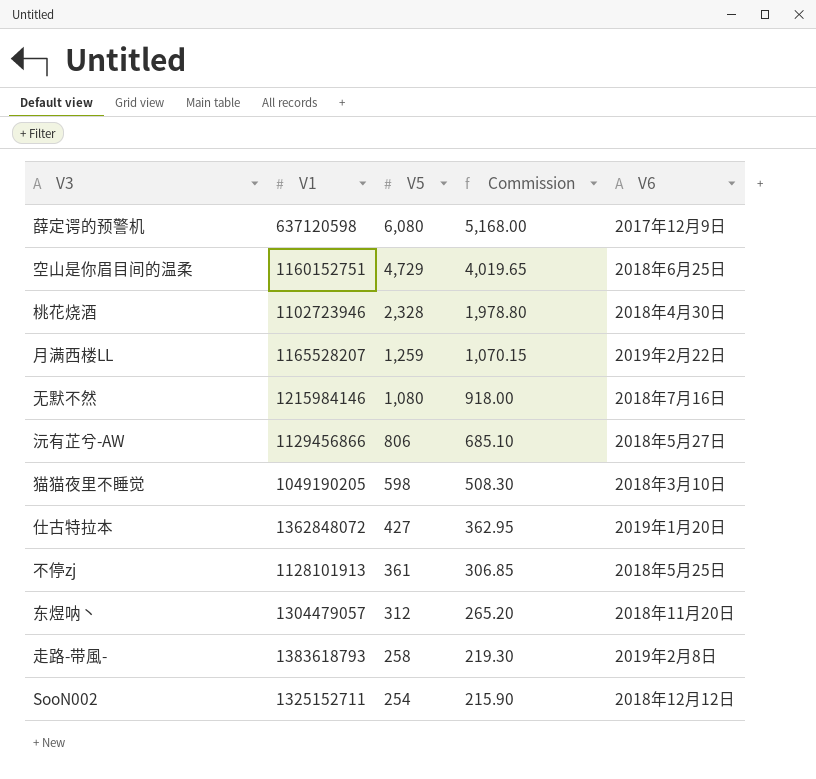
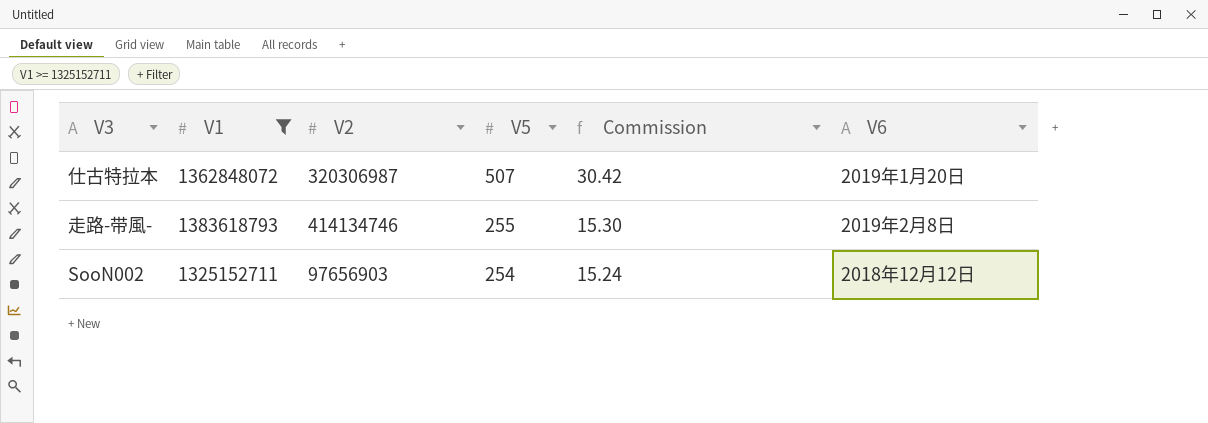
filter: none -> V1 >= 1325152711
column V2 | position: none -> 3
column Commission | formula: [V5] * 0.85 -> [V5] * 0.06
仕古特拉本 | V5: 427 -> 507
走路-带風- | V5: 258 -> 255

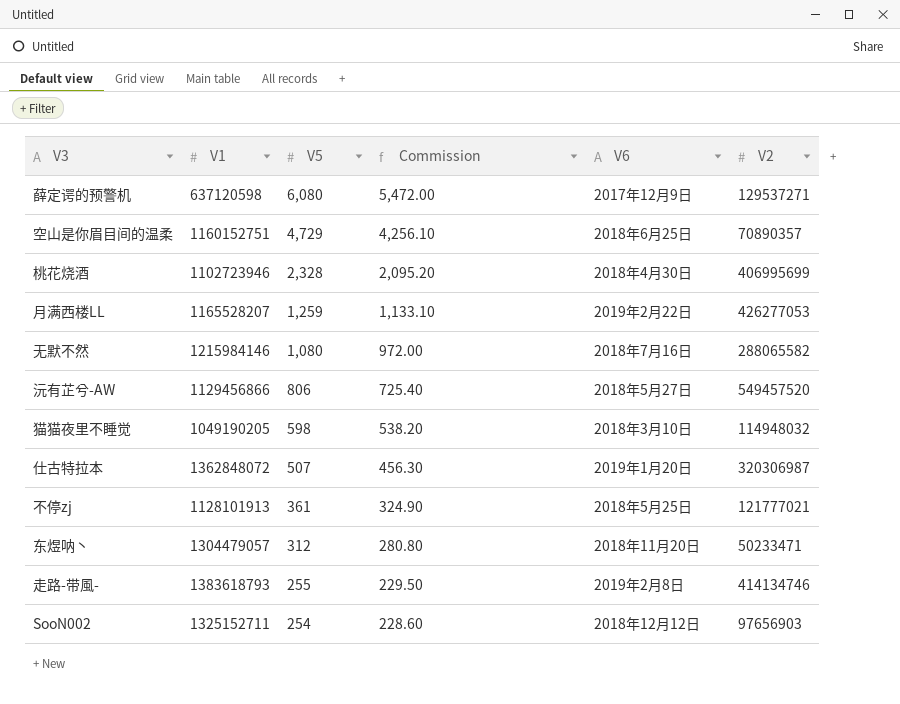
filter: V1 >= 1325152711 -> none
column Commission | formula: [V5] * 0.06 -> [V5] * 0.9
column V2 | position: 3 -> 6

